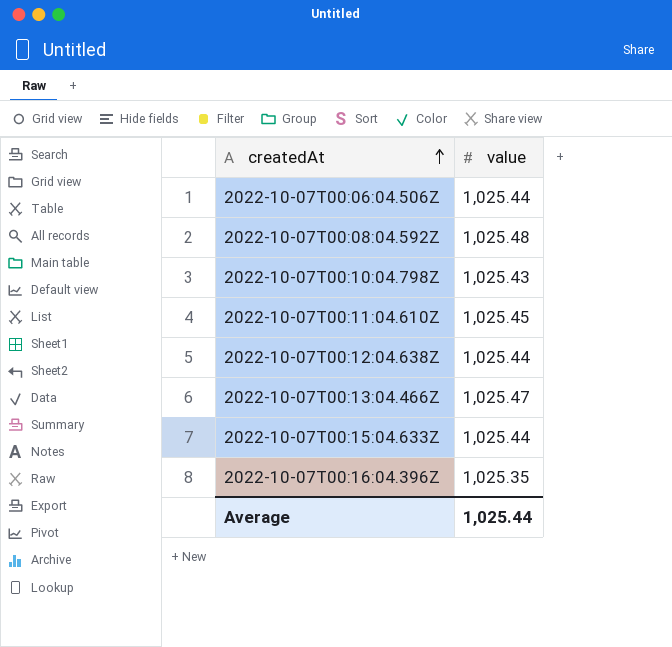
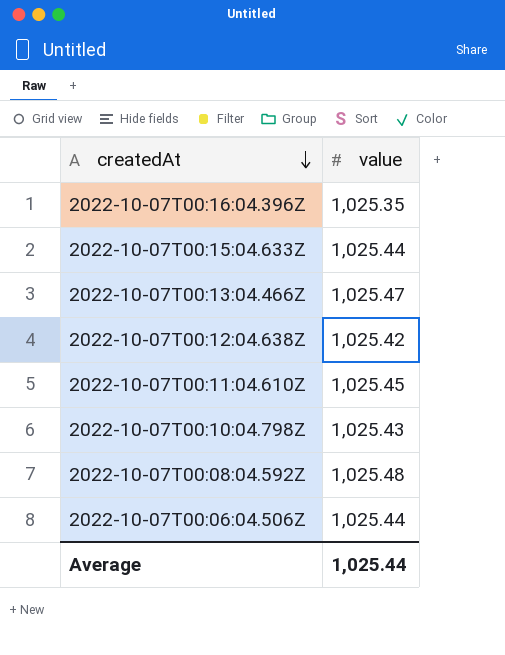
row order: createdAt ascending -> createdAt descending
2022-10-07T00:12:04.638Z | value: 1,025.44 -> 1,025.42

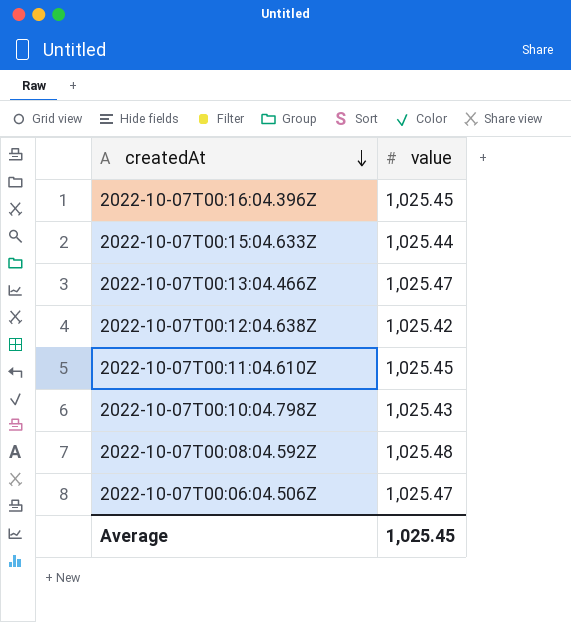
2022-10-07T00:16:04.396Z | value: 1,025.35 -> 1,025.45
2022-10-07T00:06:04.506Z | value: 1,025.44 -> 1,025.47
Average | value: 1,025.44 -> 1,025.45

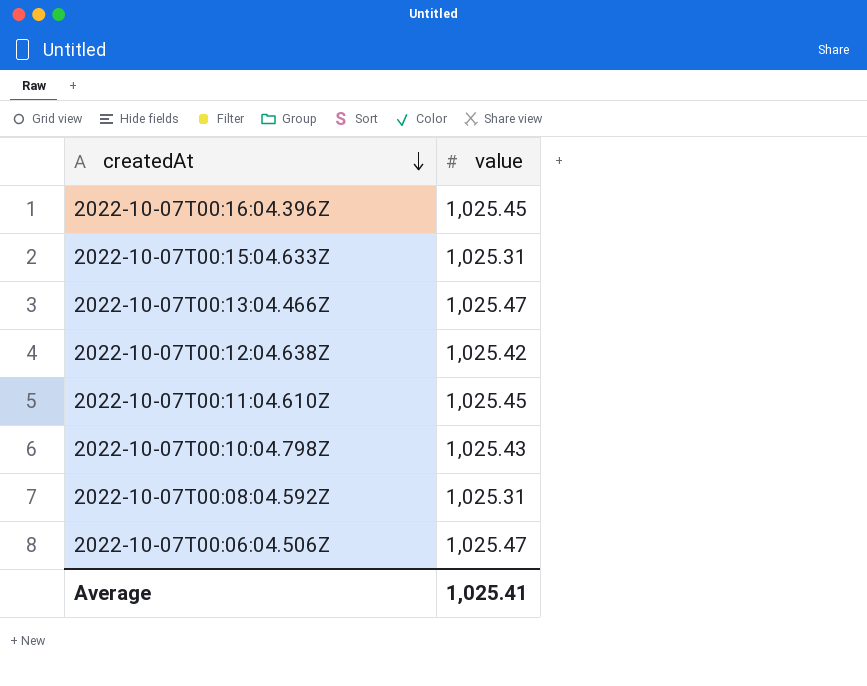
2022-10-07T00:15:04.633Z | value: 1,025.44 -> 1,025.31
2022-10-07T00:08:04.592Z | value: 1,025.48 -> 1,025.31
Average | value: 1,025.45 -> 1,025.41

